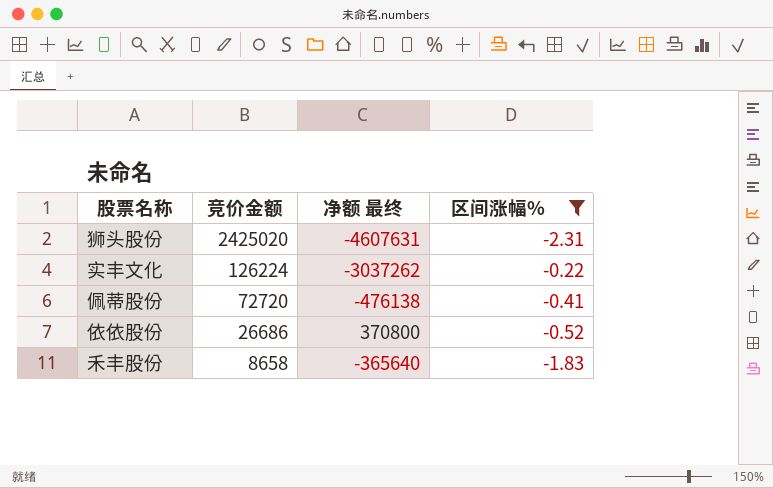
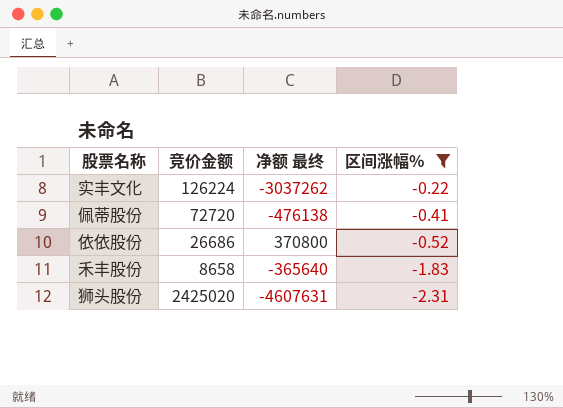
row order: 竞价金额 descending -> 区间涨幅% descending

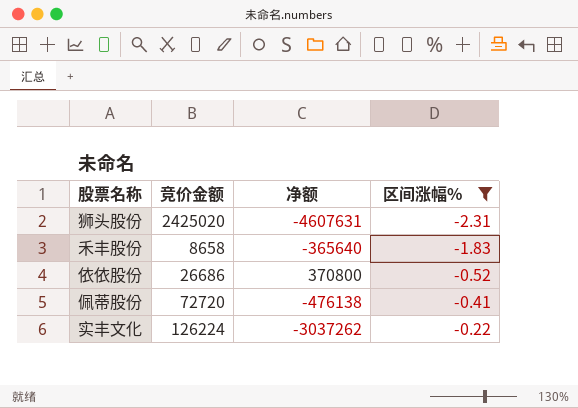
row order: 区间涨幅% descending -> 区间涨幅% ascending
column name: 净额 最终 -> 净额

